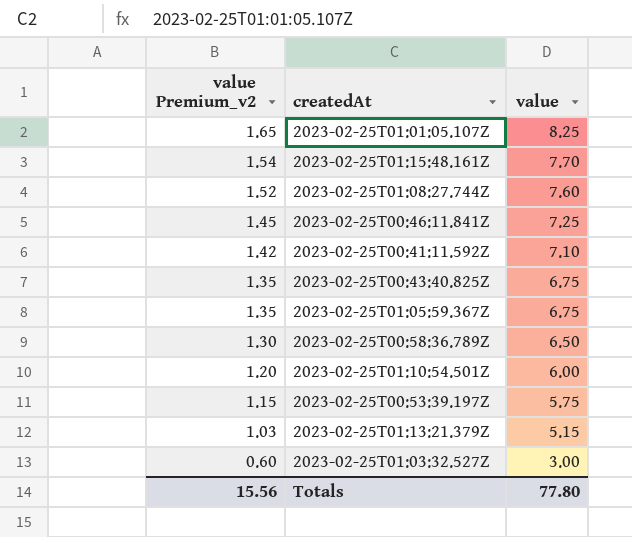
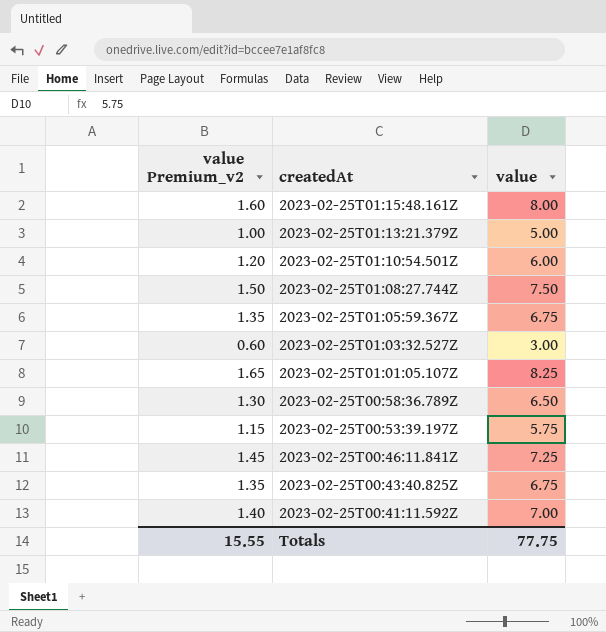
row order: value Premium_v2 descending -> createdAt descending
2023-02-25T01:15:48.161Z | value Premium_v2: 1.54 -> 1.60
2023-02-25T01:15:48.161Z | value: 7.70 -> 8.00
2023-02-25T01:13:21.379Z | value Premium_v2: 1.03 -> 1.00
2023-02-25T01:13:21.379Z | value: 5.15 -> 5.00
2023-02-25T01:08:27.744Z | value Premium_v2: 1.52 -> 1.50
2023-02-25T01:08:27.744Z | value: 7.60 -> 7.50
2023-02-25T00:41:11.592Z | value Premium_v2: 1.42 -> 1.40
2023-02-25T00:41:11.592Z | value: 7.10 -> 7.00
Totals | value Premium_v2: 15.56 -> 15.55
Totals | value: 77.80 -> 77.75

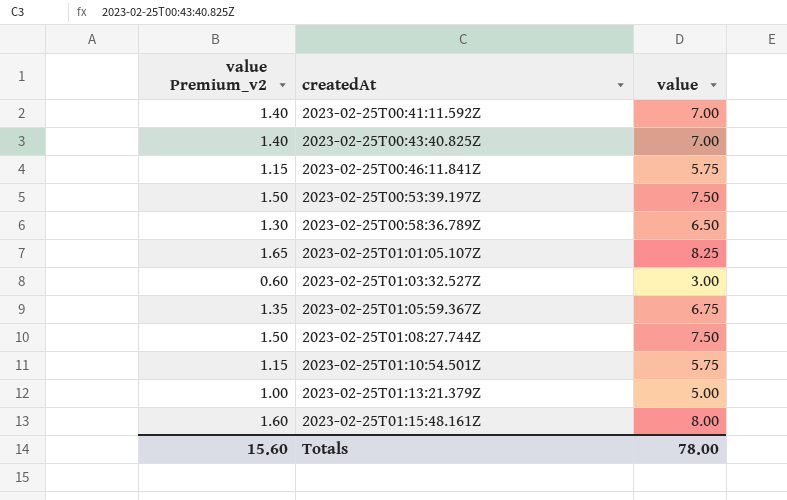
row order: createdAt descending -> createdAt ascending
2023-02-25T00:43:40.825Z | value Premium_v2: 1.35 -> 1.40
2023-02-25T00:43:40.825Z | value: 6.75 -> 7.00
2023-02-25T00:46:11.841Z | value Premium_v2: 1.45 -> 1.15
2023-02-25T00:46:11.841Z | value: 7.25 -> 5.75
2023-02-25T00:53:39.197Z | value Premium_v2: 1.15 -> 1.50
2023-02-25T00:53:39.197Z | value: 5.75 -> 7.50
2023-02-25T01:10:54.501Z | value Premium_v2: 1.20 -> 1.15
2023-02-25T01:10:54.501Z | value: 6.00 -> 5.75
Totals | value Premium_v2: 15.55 -> 15.60
Totals | value: 77.75 -> 78.00

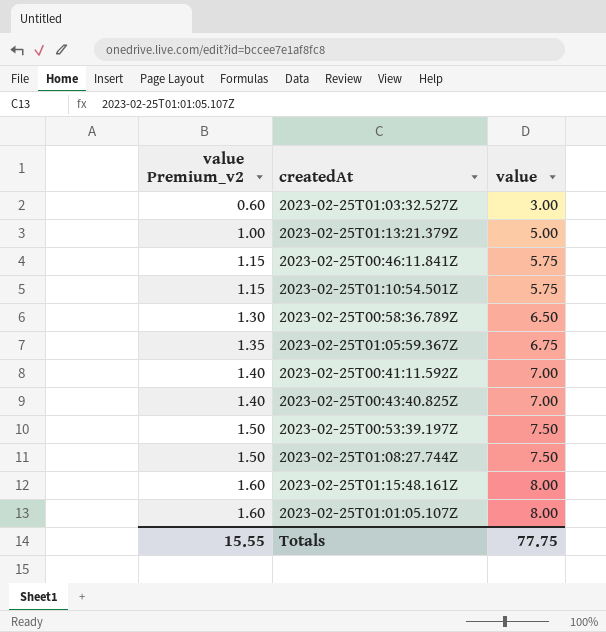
row order: createdAt ascending -> value Premium_v2 ascending
2023-02-25T01:01:05.107Z | value Premium_v2: 1.65 -> 1.60
2023-02-25T01:01:05.107Z | value: 8.25 -> 8.00
Totals | value Premium_v2: 15.60 -> 15.55
Totals | value: 78.00 -> 77.75

